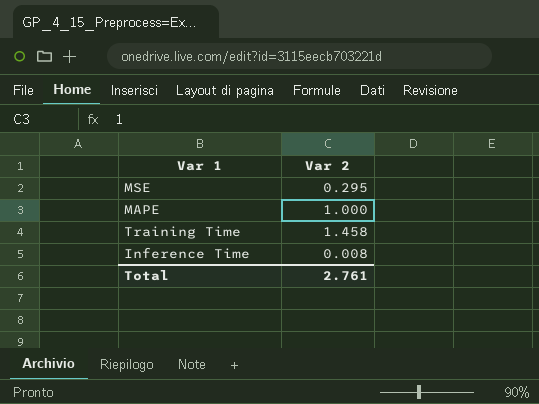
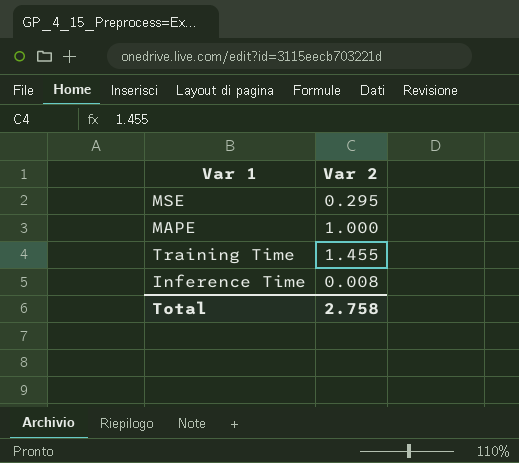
Training Time | Var 2: 1.458 -> 1.455
Total | Var 2: 2.761 -> 2.758

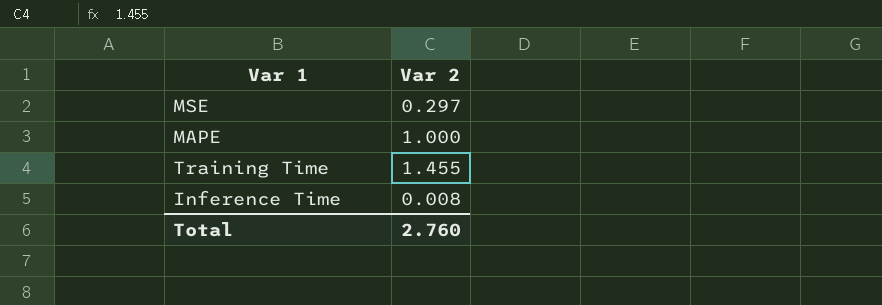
MSE | Var 2: 0.295 -> 0.297
Total | Var 2: 2.758 -> 2.760

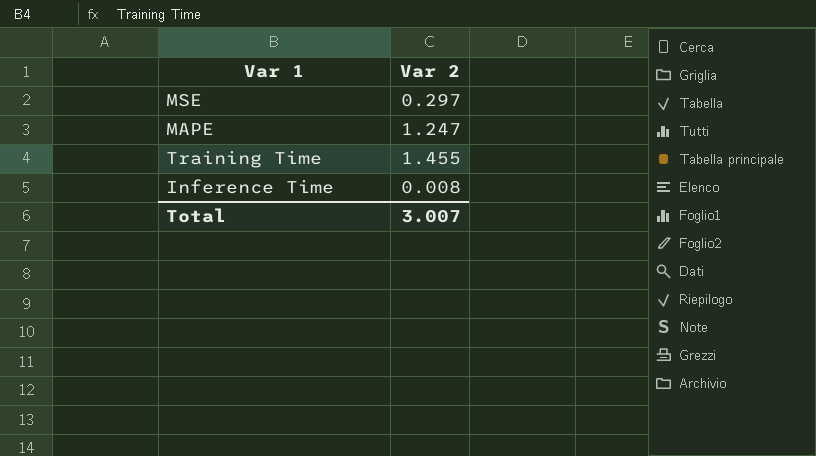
MAPE | Var 2: 1.000 -> 1.247
Total | Var 2: 2.760 -> 3.007

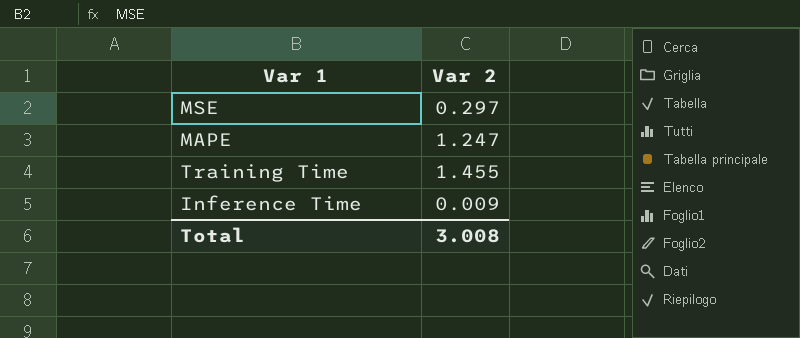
Inference Time | Var 2: 0.008 -> 0.009
Total | Var 2: 3.007 -> 3.008

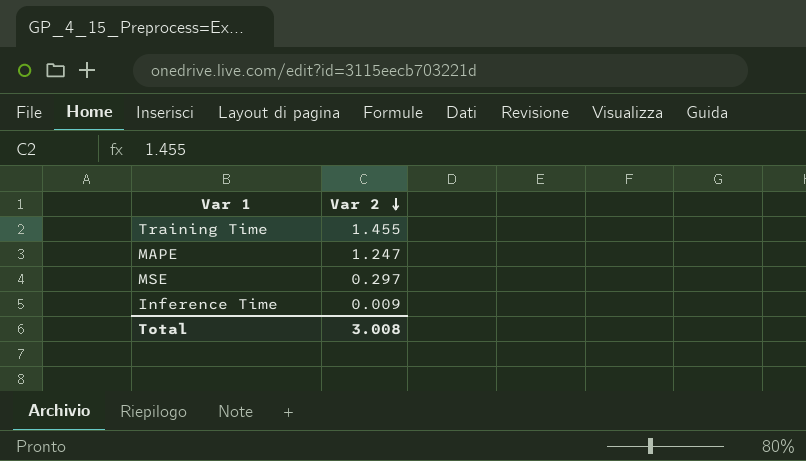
row order: none -> Var 2 descending

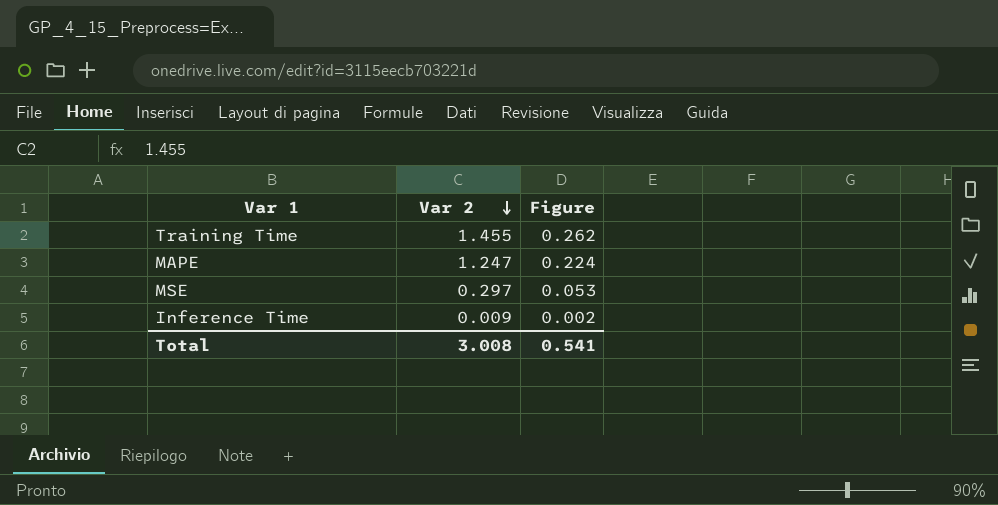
column Figure | formula: none -> [Var 2] * 0.18

